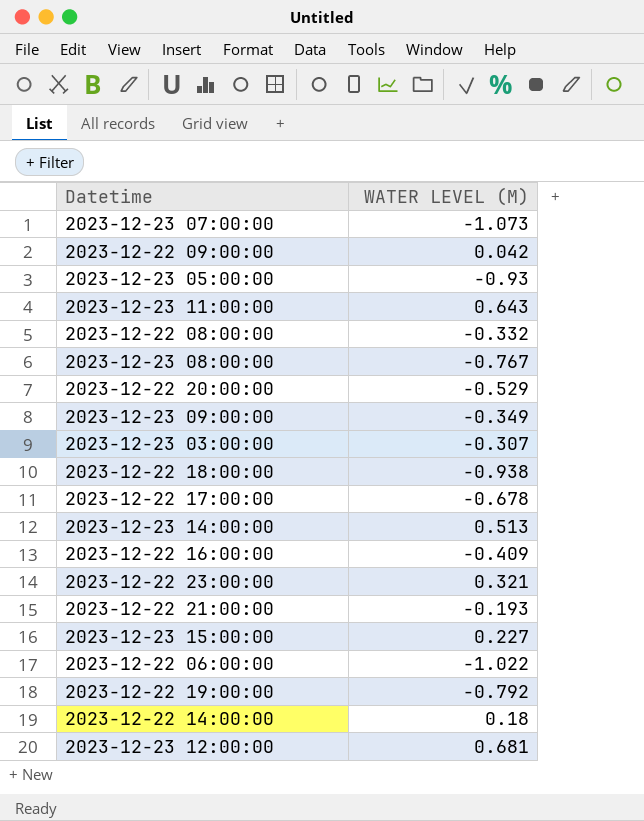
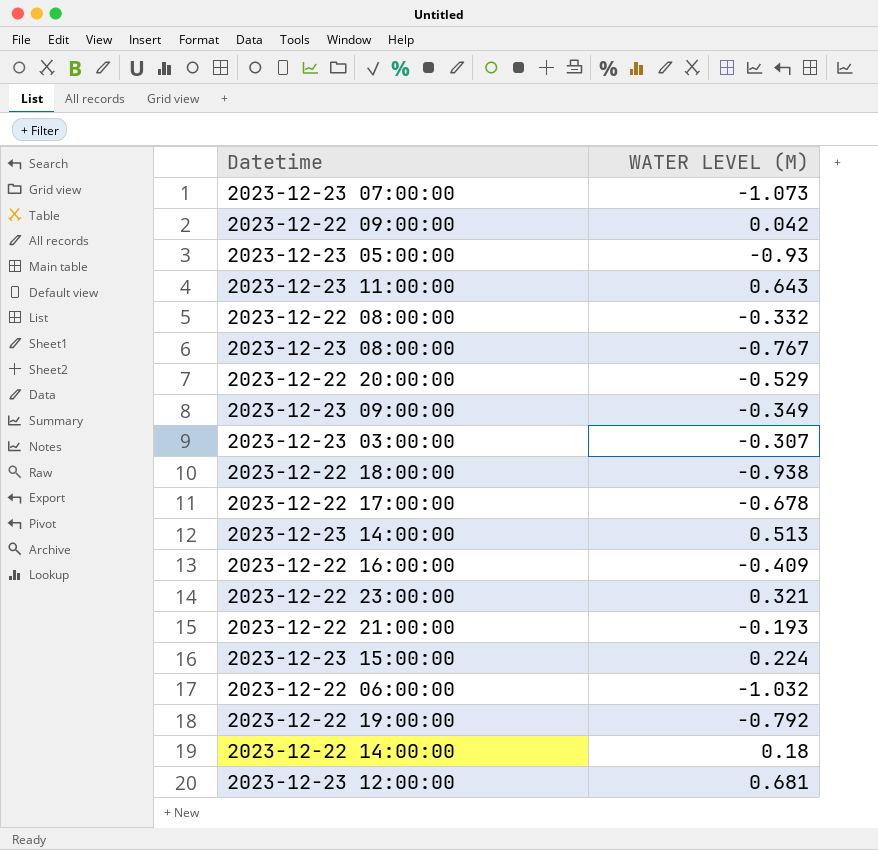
2023-12-23 15:00:00 | WATER LEVEL (M): 0.227 -> 0.224
2023-12-22 06:00:00 | WATER LEVEL (M): -1.022 -> -1.032

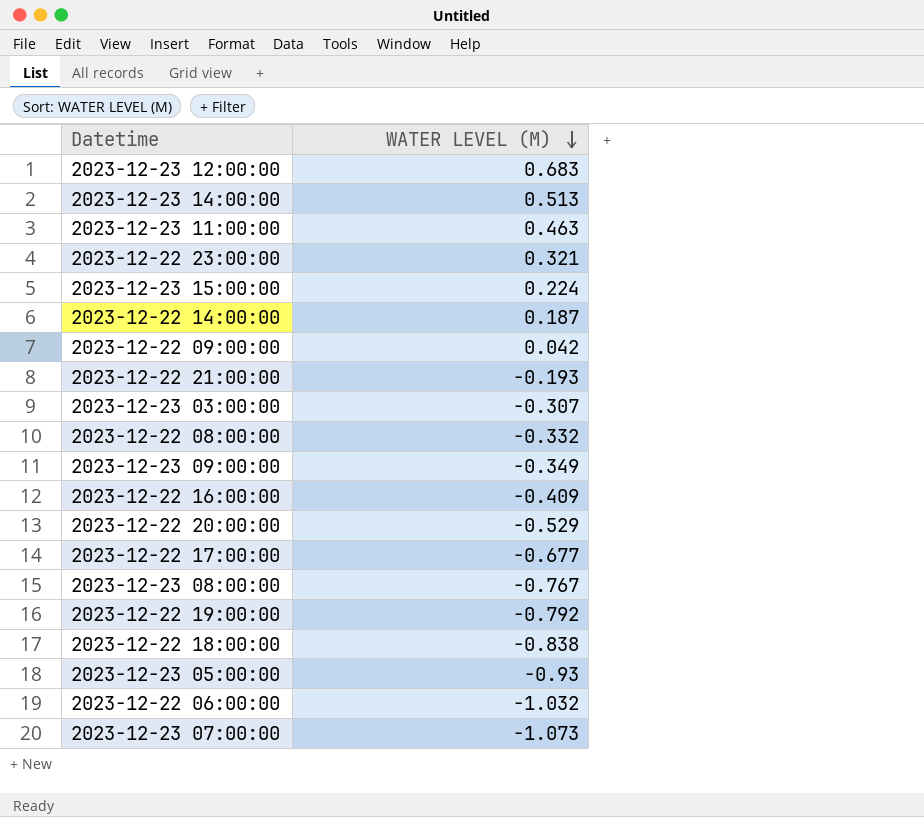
row order: none -> WATER LEVEL (M) descending
2023-12-23 12:00:00 | WATER LEVEL (M): 0.681 -> 0.683
2023-12-23 11:00:00 | WATER LEVEL (M): 0.643 -> 0.463
2023-12-22 14:00:00 | WATER LEVEL (M): 0.18 -> 0.187
2023-12-22 17:00:00 | WATER LEVEL (M): -0.678 -> -0.677
2023-12-22 18:00:00 | WATER LEVEL (M): -0.938 -> -0.838

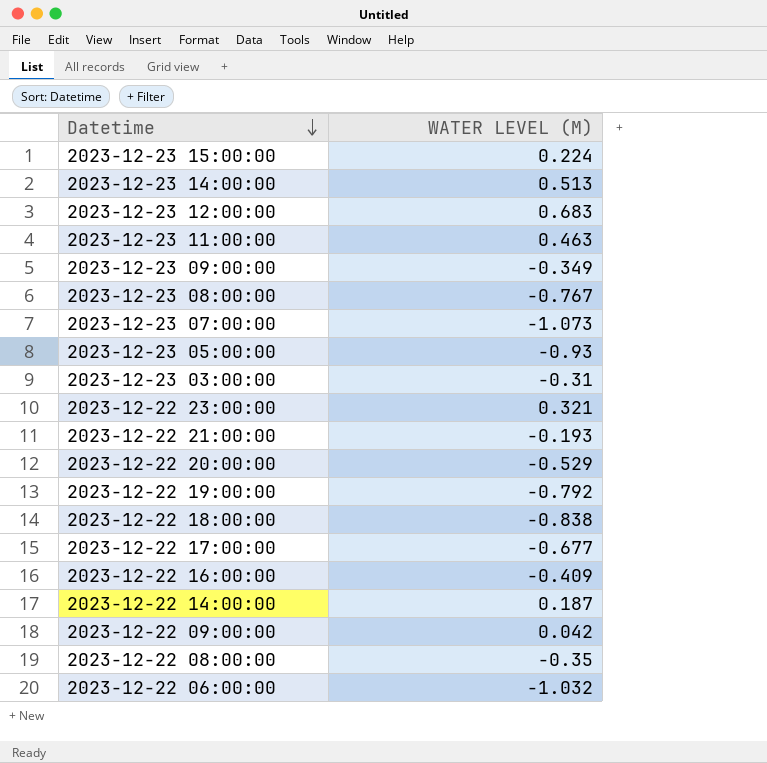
row order: WATER LEVEL (M) descending -> Datetime descending
2023-12-23 03:00:00 | WATER LEVEL (M): -0.307 -> -0.31
2023-12-22 08:00:00 | WATER LEVEL (M): -0.332 -> -0.35

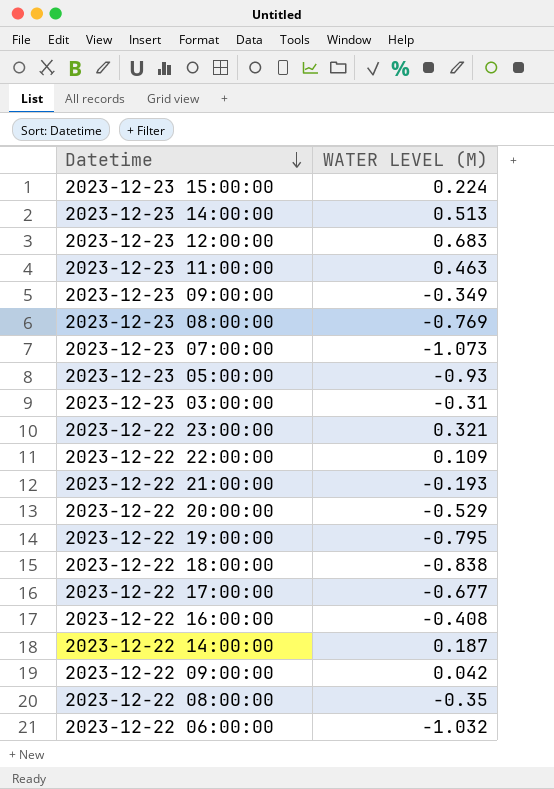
2023-12-23 08:00:00 | WATER LEVEL (M): -0.767 -> -0.769
row 2023-12-22 22:00:00: none -> 0.109
2023-12-22 19:00:00 | WATER LEVEL (M): -0.792 -> -0.795
2023-12-22 16:00:00 | WATER LEVEL (M): -0.409 -> -0.408

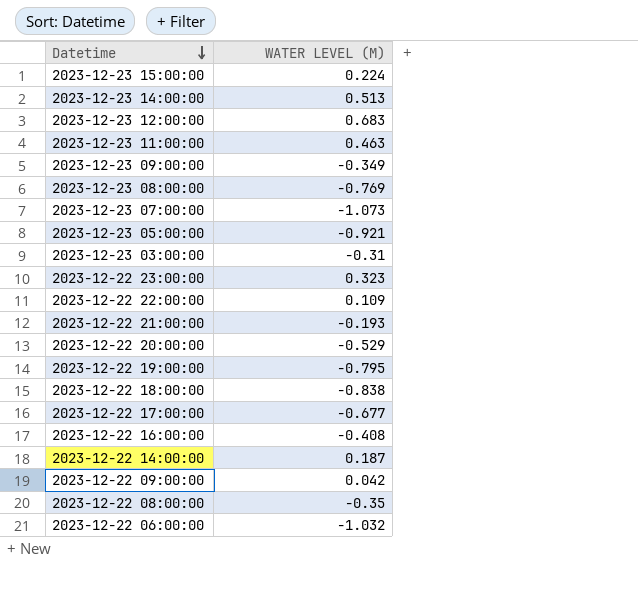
2023-12-23 05:00:00 | WATER LEVEL (M): -0.93 -> -0.921
2023-12-22 23:00:00 | WATER LEVEL (M): 0.321 -> 0.323

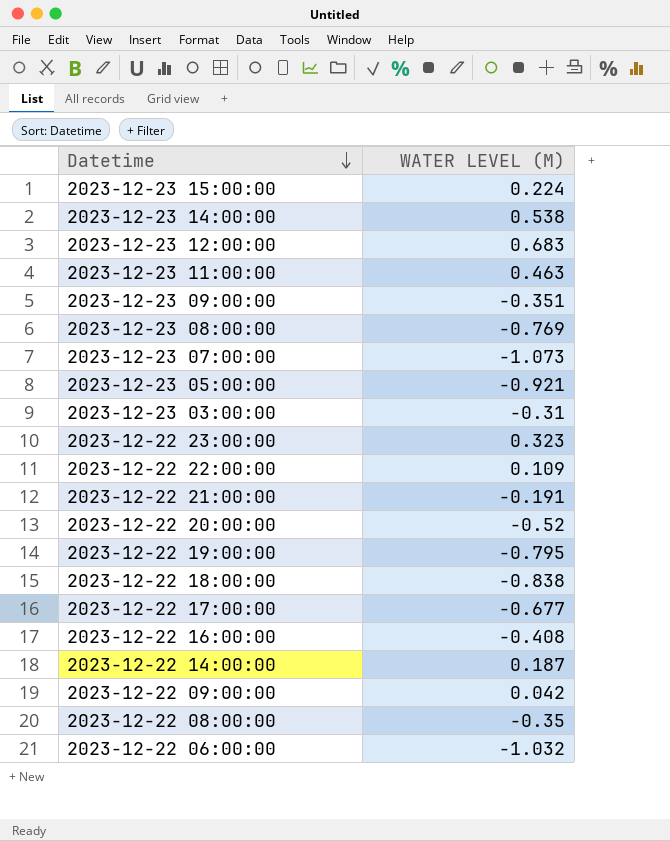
2023-12-23 14:00:00 | WATER LEVEL (M): 0.513 -> 0.538
2023-12-23 09:00:00 | WATER LEVEL (M): -0.349 -> -0.351
2023-12-22 21:00:00 | WATER LEVEL (M): -0.193 -> -0.191
2023-12-22 20:00:00 | WATER LEVEL (M): -0.529 -> -0.52

